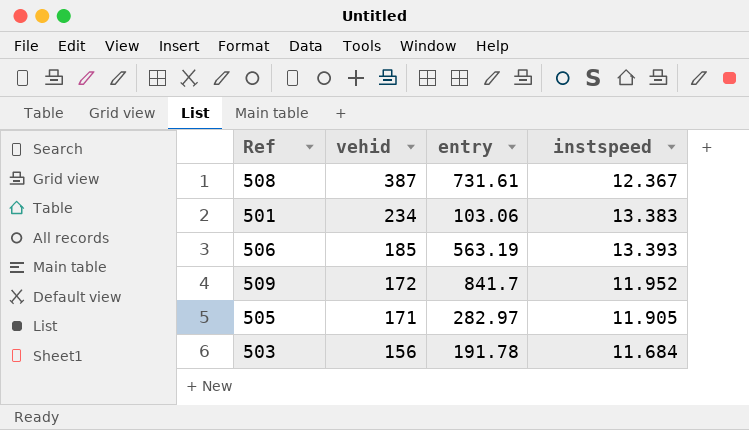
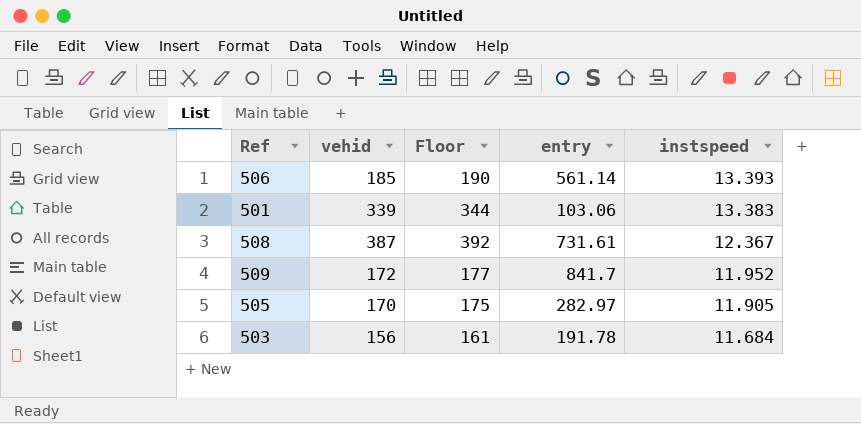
row order: vehid descending -> instspeed descending
column Floor | formula: none -> [vehid] + 5
506 | entry: 563.19 -> 561.14
501 | vehid: 234 -> 339
505 | vehid: 171 -> 170

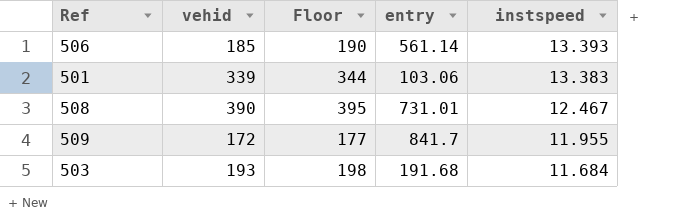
row 505: 170 | 175 | 282.97 | 11.905 -> none
508 | vehid: 387 -> 390
508 | Floor: 392 -> 395
508 | entry: 731.61 -> 731.01
508 | instspeed: 12.367 -> 12.467
509 | instspeed: 11.952 -> 11.955
503 | vehid: 156 -> 193
503 | Floor: 161 -> 198
503 | entry: 191.78 -> 191.68

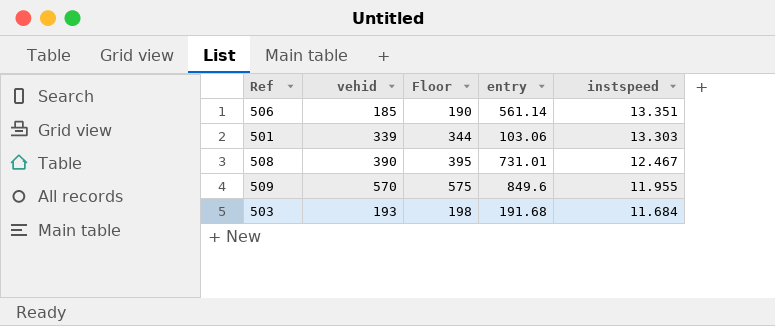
506 | instspeed: 13.393 -> 13.351
501 | instspeed: 13.383 -> 13.303
509 | vehid: 172 -> 570
509 | Floor: 177 -> 575
509 | entry: 841.7 -> 849.6

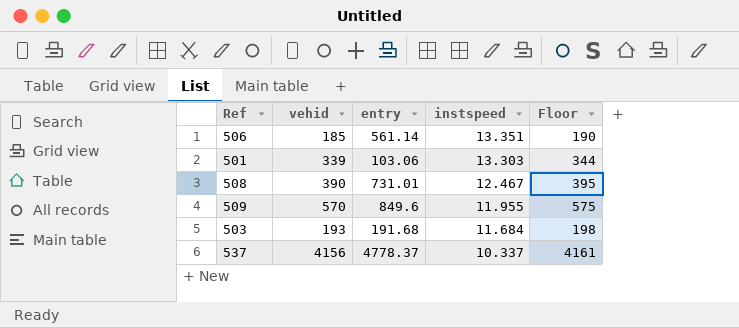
column Floor | position: 3 -> 5
row 537: none -> 4156 | 4778.37 | 10.337 | 4161

